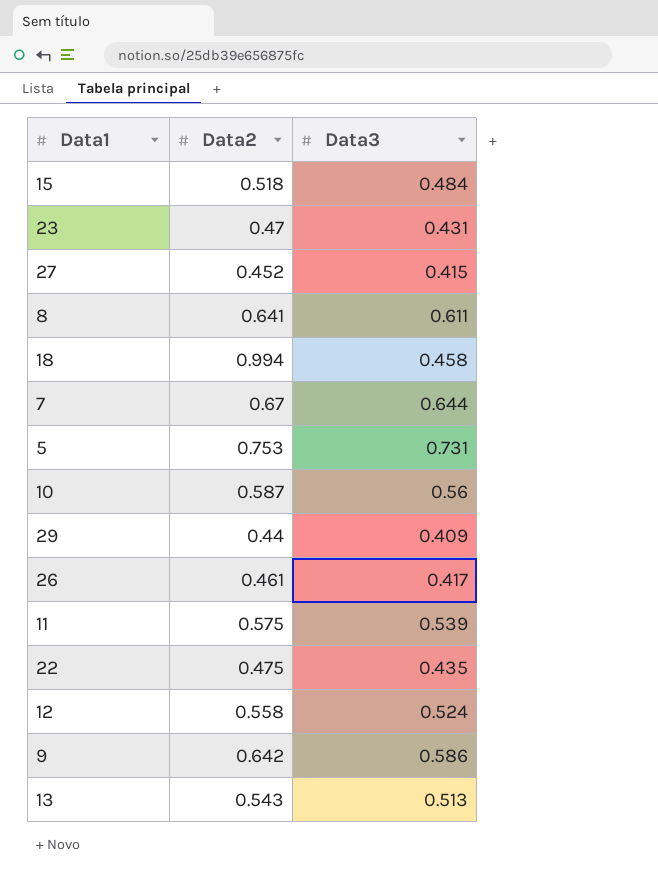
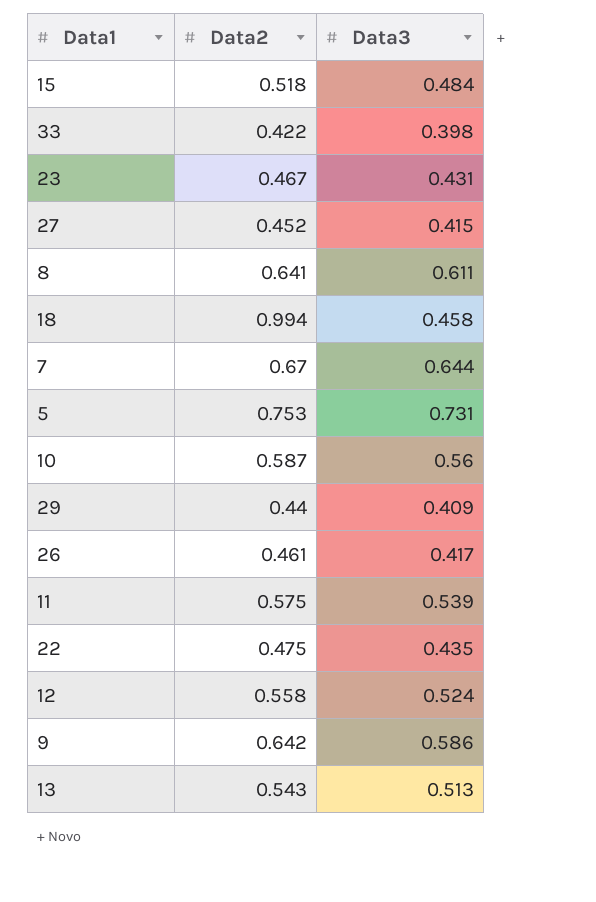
row 33: none -> 0.422 | 0.398
23 | Data2: 0.47 -> 0.467

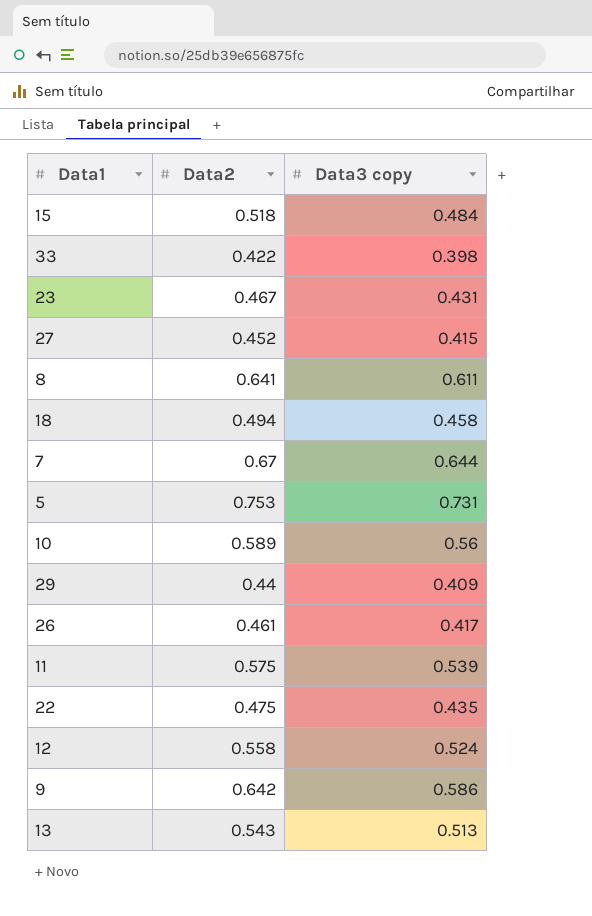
column name: Data3 -> Data3 copy
18 | Data2: 0.994 -> 0.494
10 | Data2: 0.587 -> 0.589

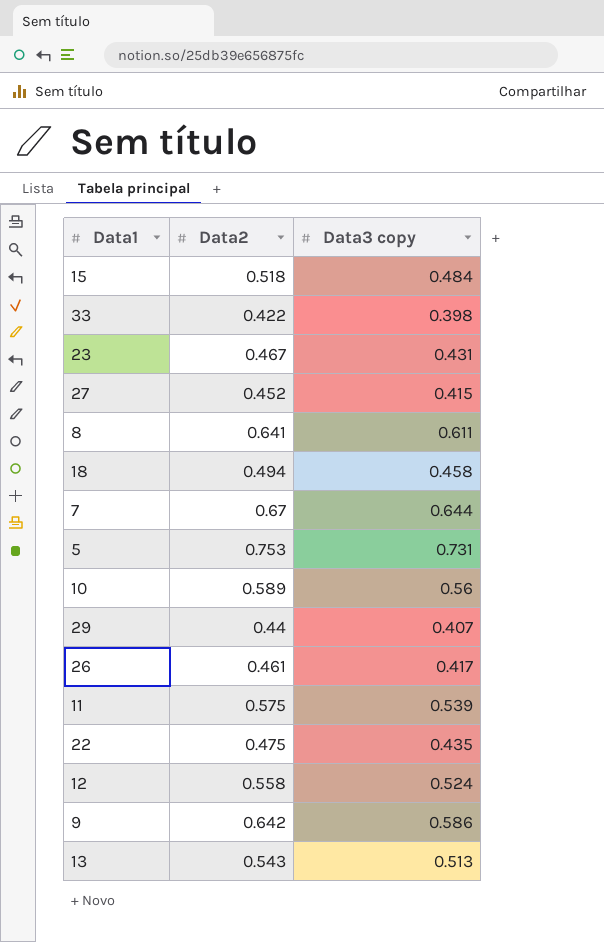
29 | Data3 copy: 0.409 -> 0.407

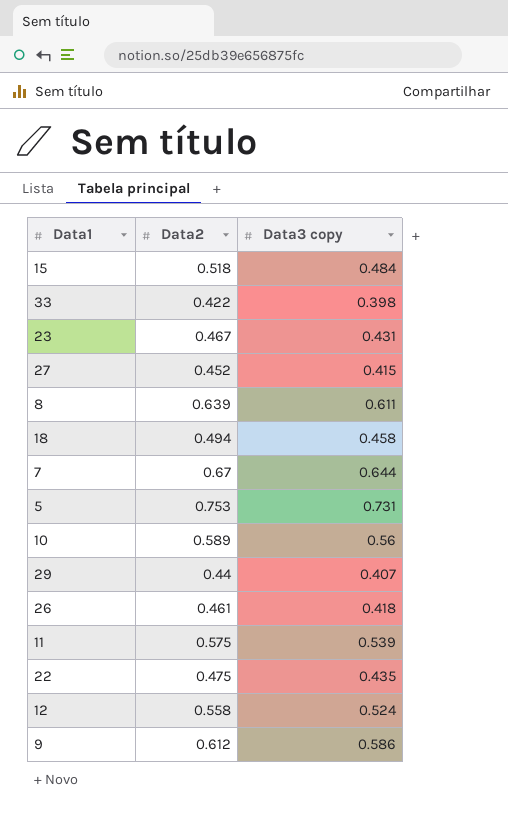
row 13: 0.543 | 0.513 -> none
8 | Data2: 0.641 -> 0.639
26 | Data3 copy: 0.417 -> 0.418
9 | Data2: 0.642 -> 0.612

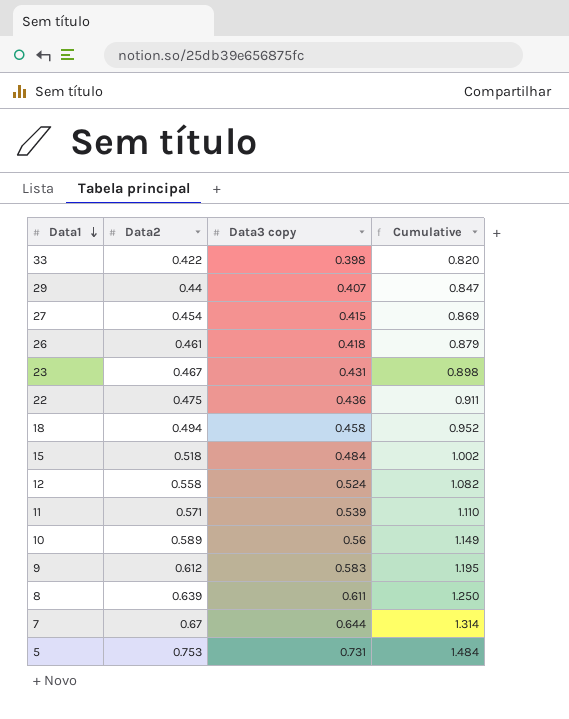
row order: none -> Data1 descending
column Cumulative | formula: none -> [Data2] + [Data3 copy]
27 | Data2: 0.452 -> 0.454
22 | Data3 copy: 0.435 -> 0.436
11 | Data2: 0.575 -> 0.571
9 | Data3 copy: 0.586 -> 0.583

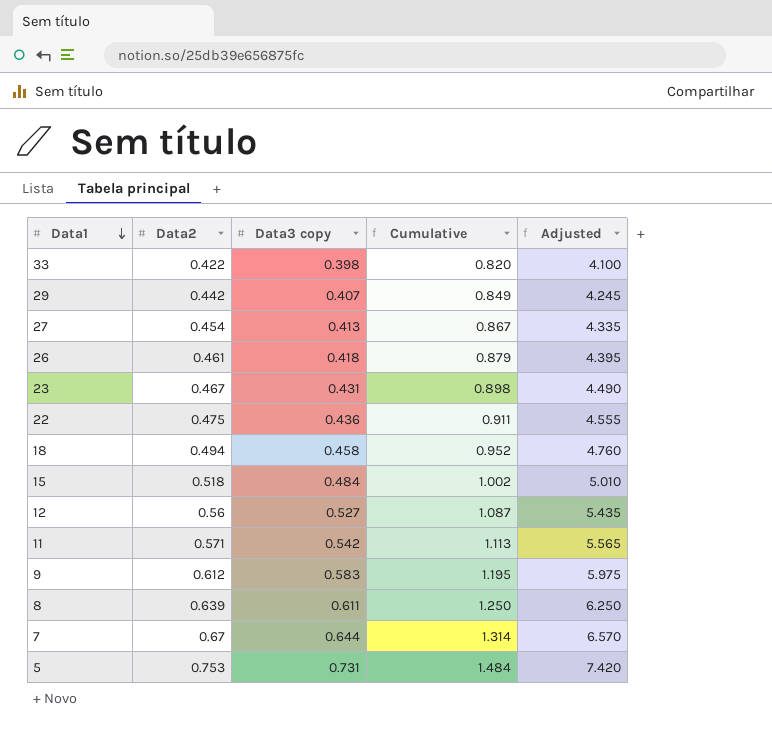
column Adjusted | formula: none -> [Cumulative] * 5
row 10: 0.589 | 0.56 | 1.149 -> none
29 | Data2: 0.44 -> 0.442
29 | Cumulative: 0.847 -> 0.849
27 | Data3 copy: 0.415 -> 0.413
27 | Cumulative: 0.869 -> 0.867
12 | Data2: 0.558 -> 0.56
12 | Data3 copy: 0.524 -> 0.527
12 | Cumulative: 1.082 -> 1.087
11 | Data3 copy: 0.539 -> 0.542
11 | Cumulative: 1.110 -> 1.113

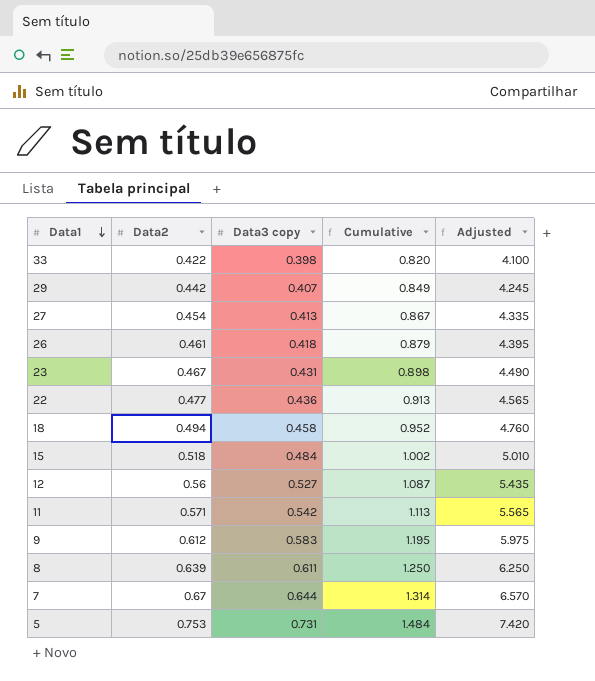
22 | Data2: 0.475 -> 0.477
22 | Cumulative: 0.911 -> 0.913
22 | Adjusted: 4.555 -> 4.565

